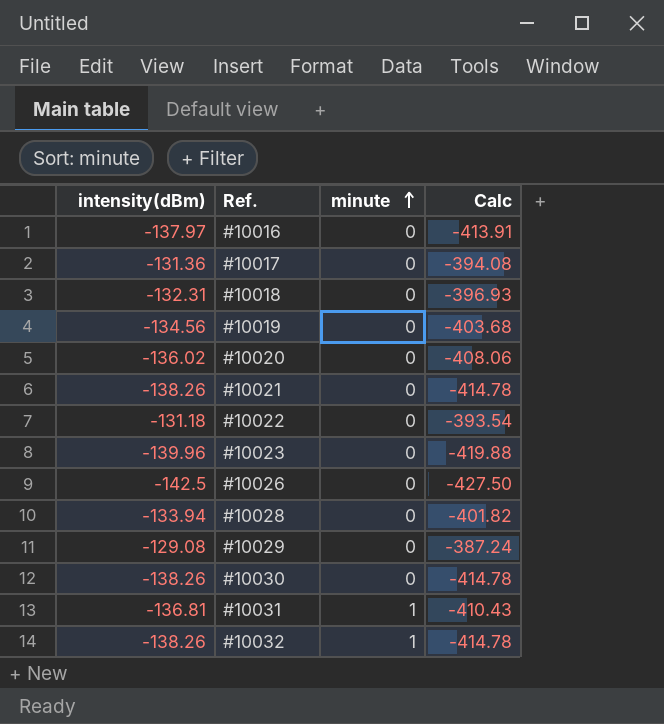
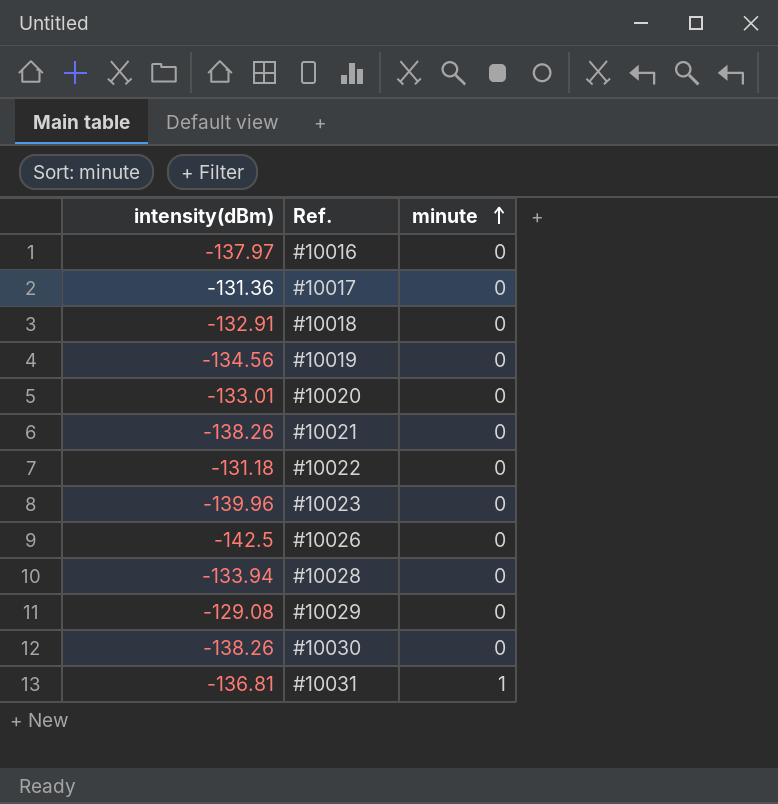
column Calc | formula: [intensity(dBm)] * 3 -> none
row #10032: -138.26 | 1 | -414.78 -> none
#10018 | intensity(dBm): -132.31 -> -132.91
#10020 | intensity(dBm): -136.02 -> -133.01

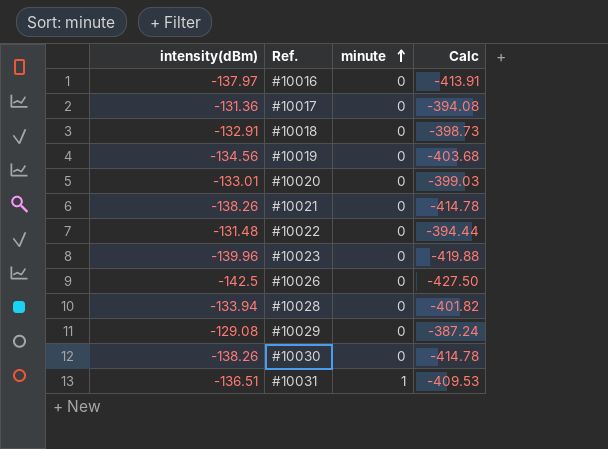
column Calc | formula: none -> [intensity(dBm)] * 3
#10022 | intensity(dBm): -131.18 -> -131.48
#10031 | intensity(dBm): -136.81 -> -136.51

